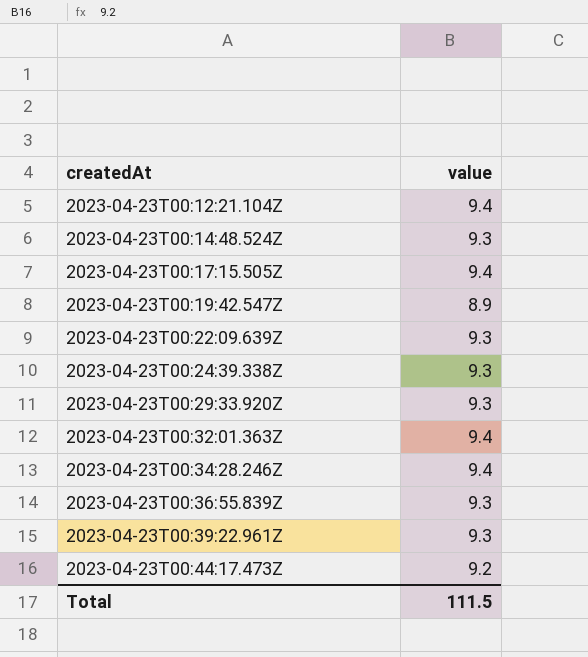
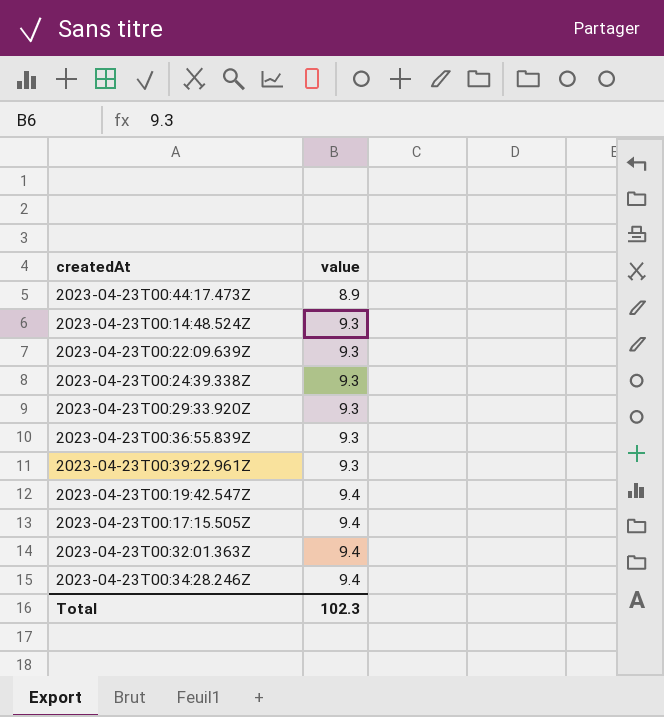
row order: createdAt ascending -> value ascending
row 2023-04-23T00:12:21.104Z: 9.4 -> none
2023-04-23T00:44:17.473Z | value: 9.2 -> 8.9
2023-04-23T00:19:42.547Z | value: 8.9 -> 9.4
Total | value: 111.5 -> 102.3

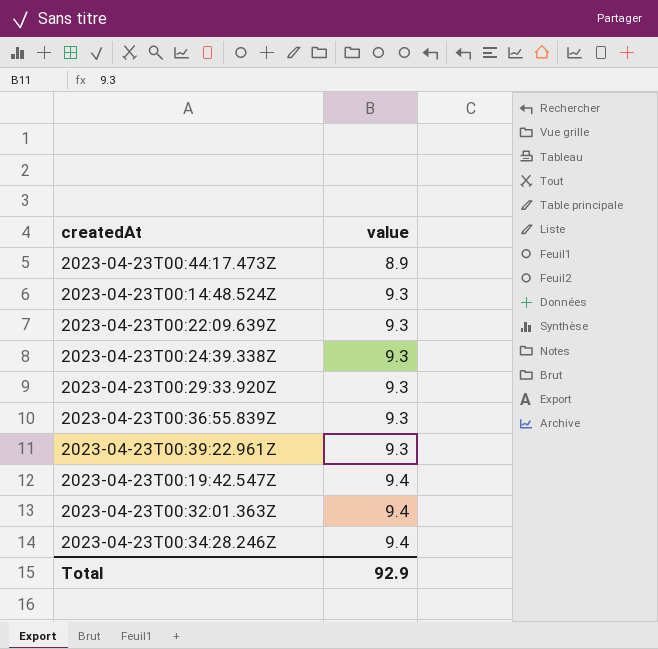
row 2023-04-23T00:17:15.505Z: 9.4 -> none
Total | value: 102.3 -> 92.9

